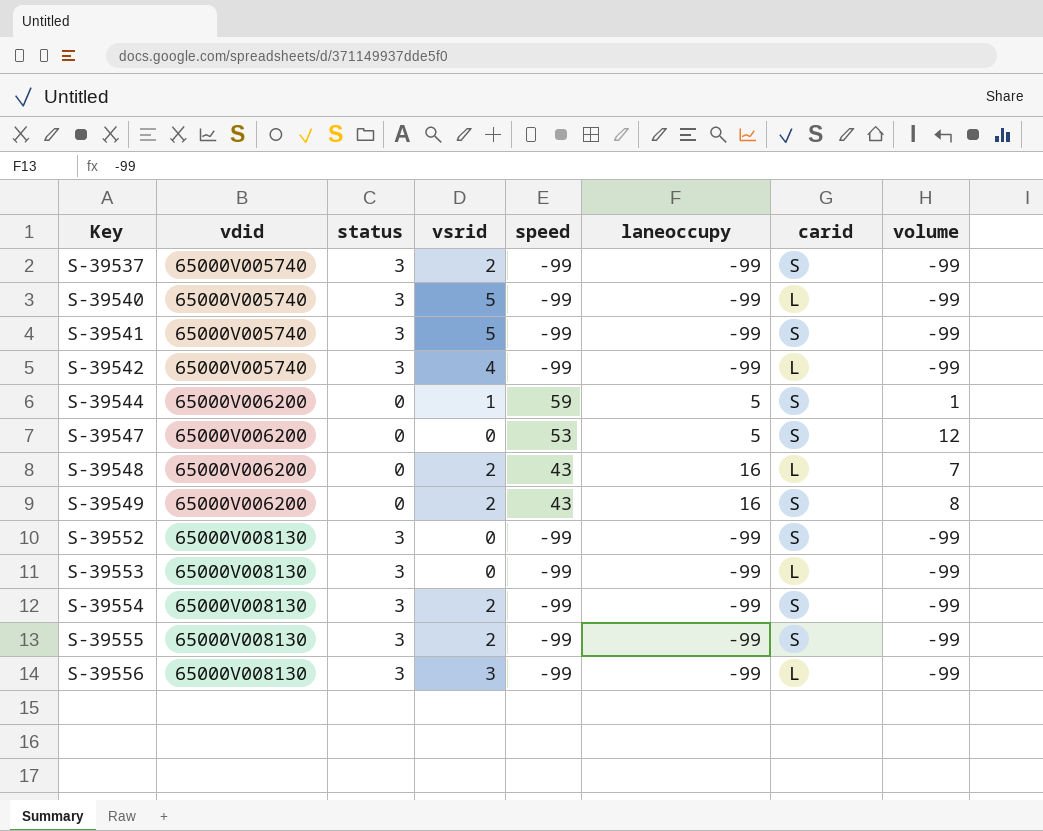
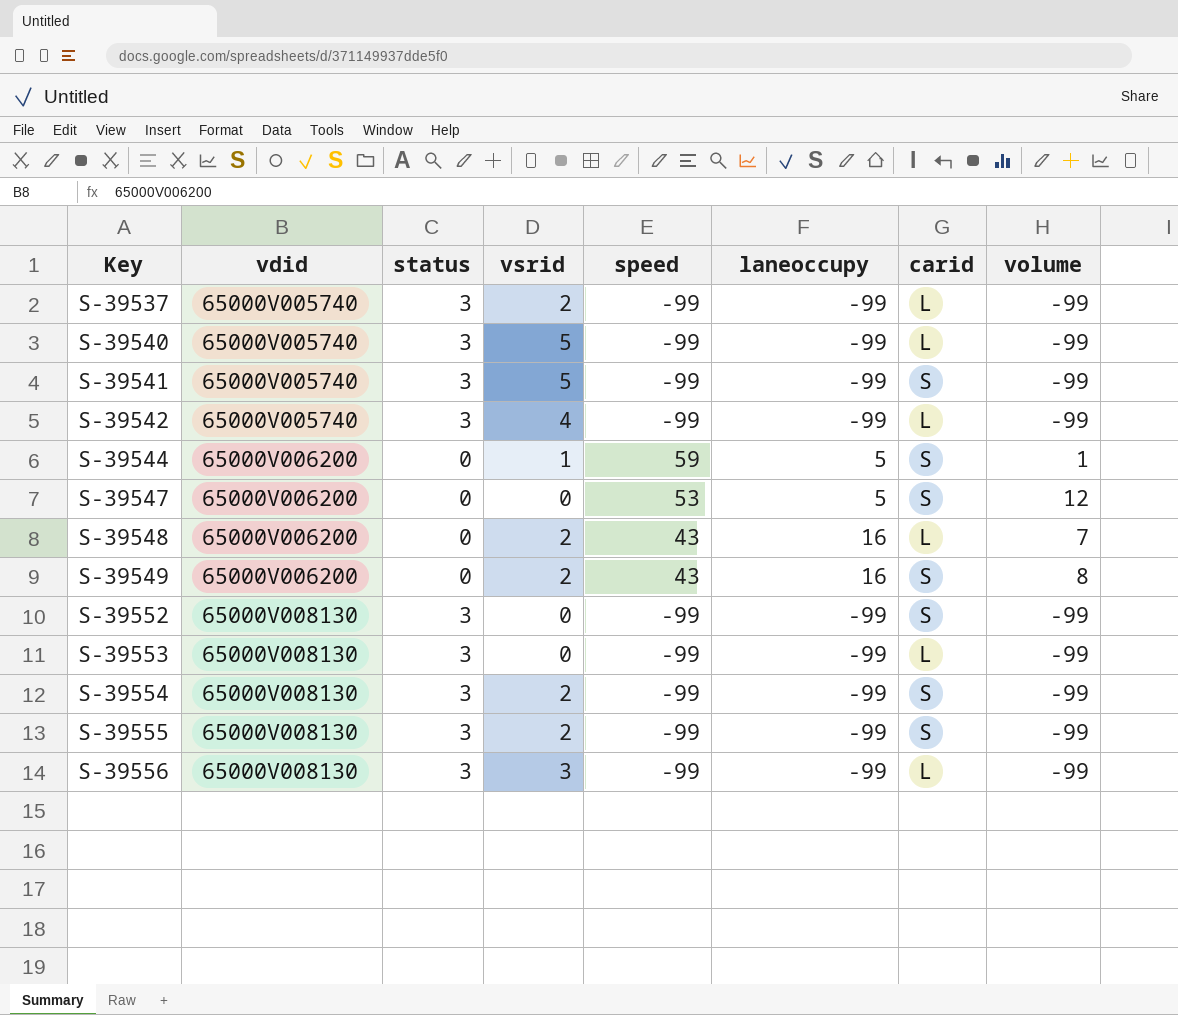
S-39537 | carid: S -> L

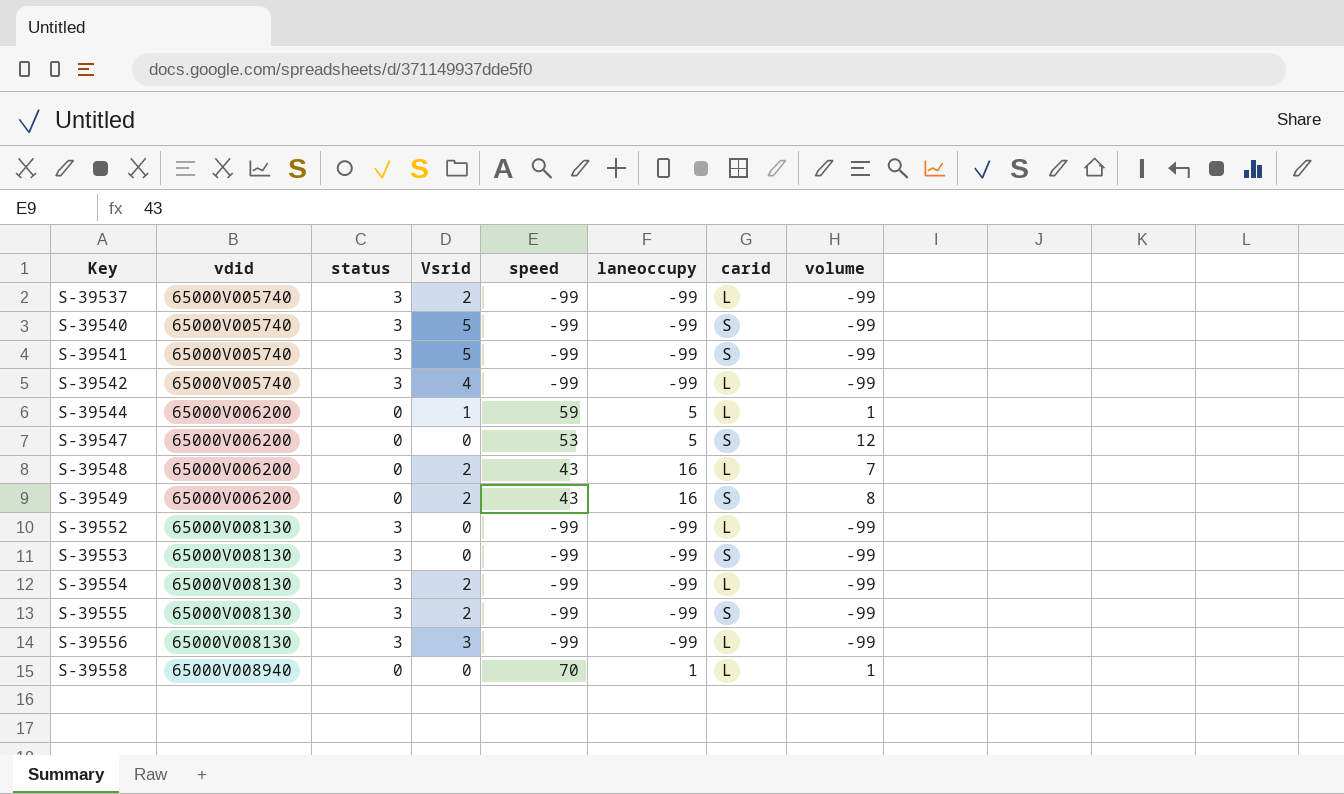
column name: vsrid -> Vsrid
S-39540 | carid: L -> S
S-39544 | carid: S -> L
S-39552 | carid: S -> L
S-39553 | carid: L -> S
S-39554 | carid: S -> L
row S-39558: none -> 65000V008940 | 0 | 0 | 70 | 1 | L | 1

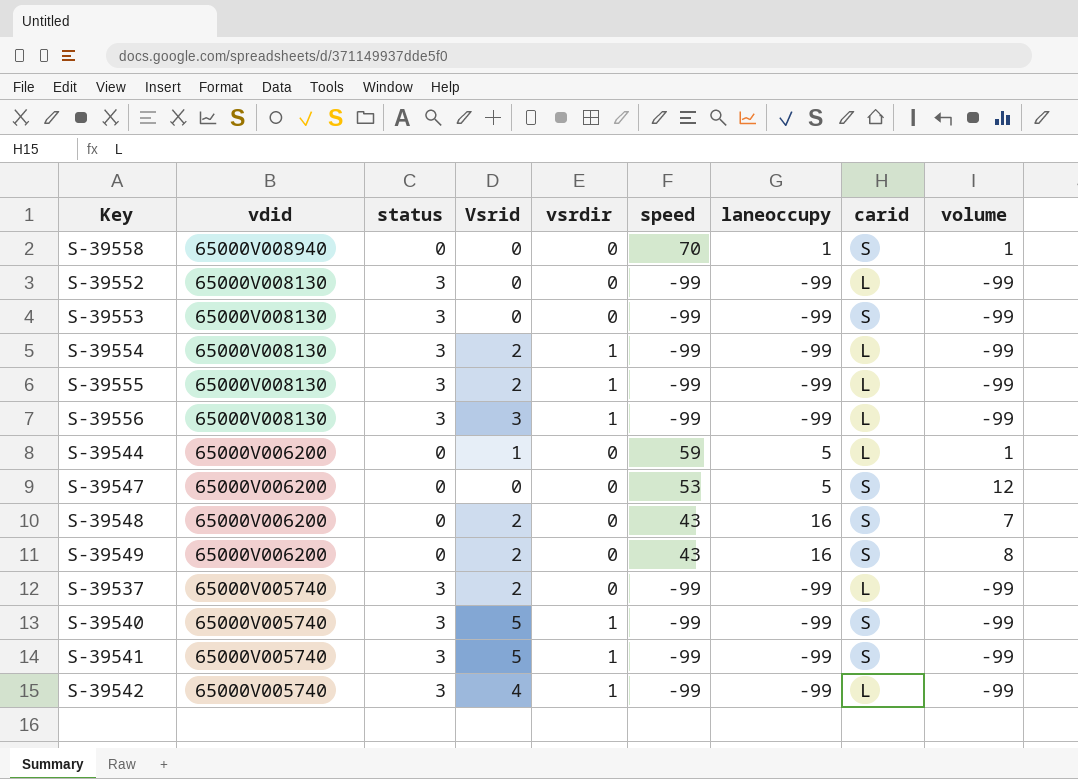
row order: Key ascending -> vdid descending
column vsrdir | position: none -> 5
S-39558 | carid: L -> S
S-39555 | carid: S -> L
S-39548 | carid: L -> S

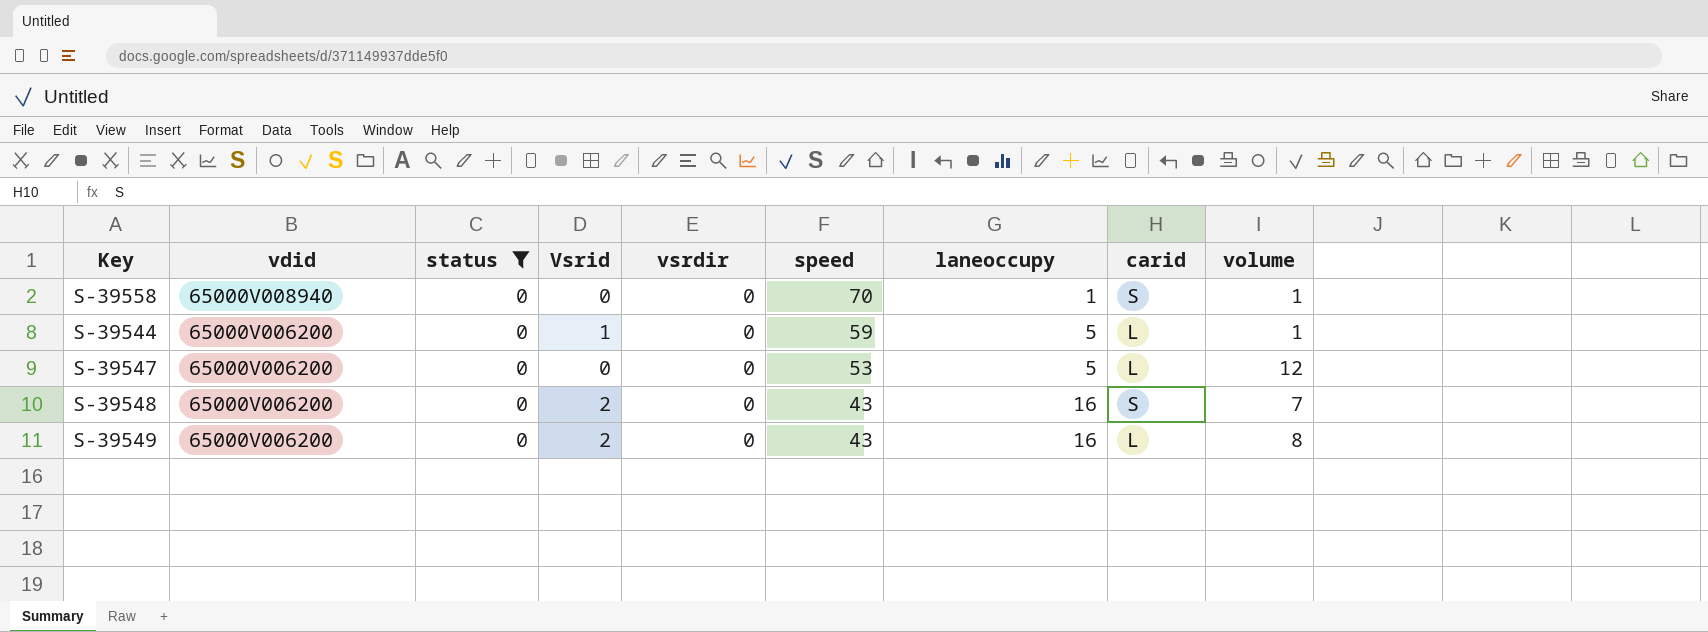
filter: none -> status = 0
S-39547 | carid: S -> L
S-39549 | carid: S -> L

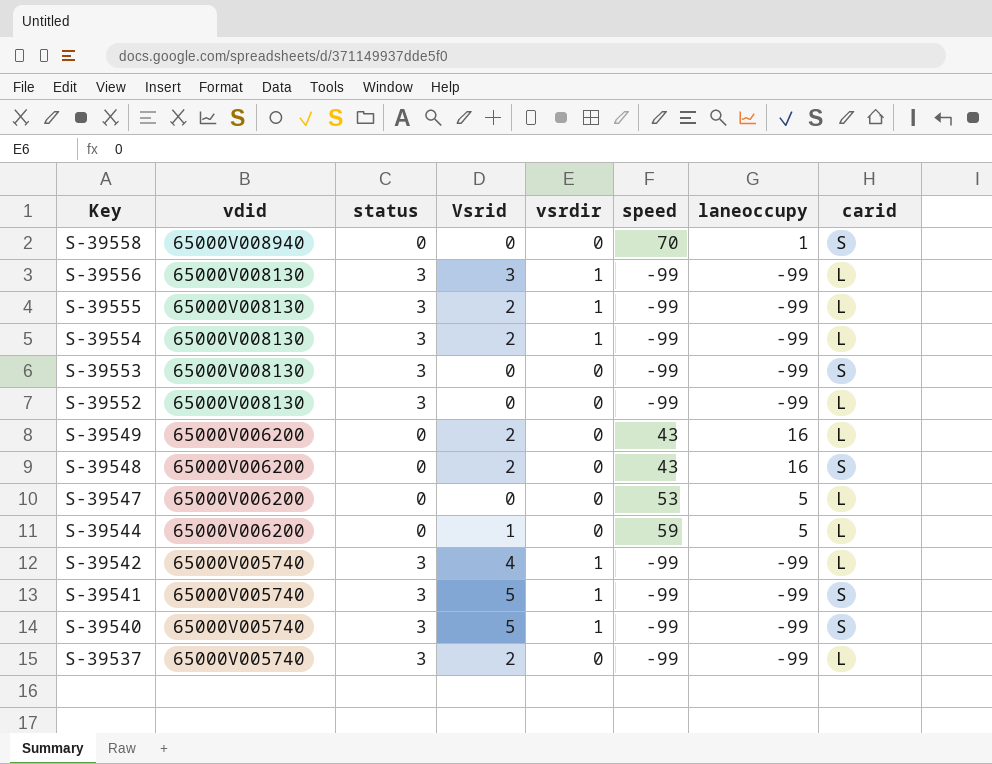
filter: status = 0 -> none
row order: vdid descending -> Key descending
column volume | position: 9 -> none

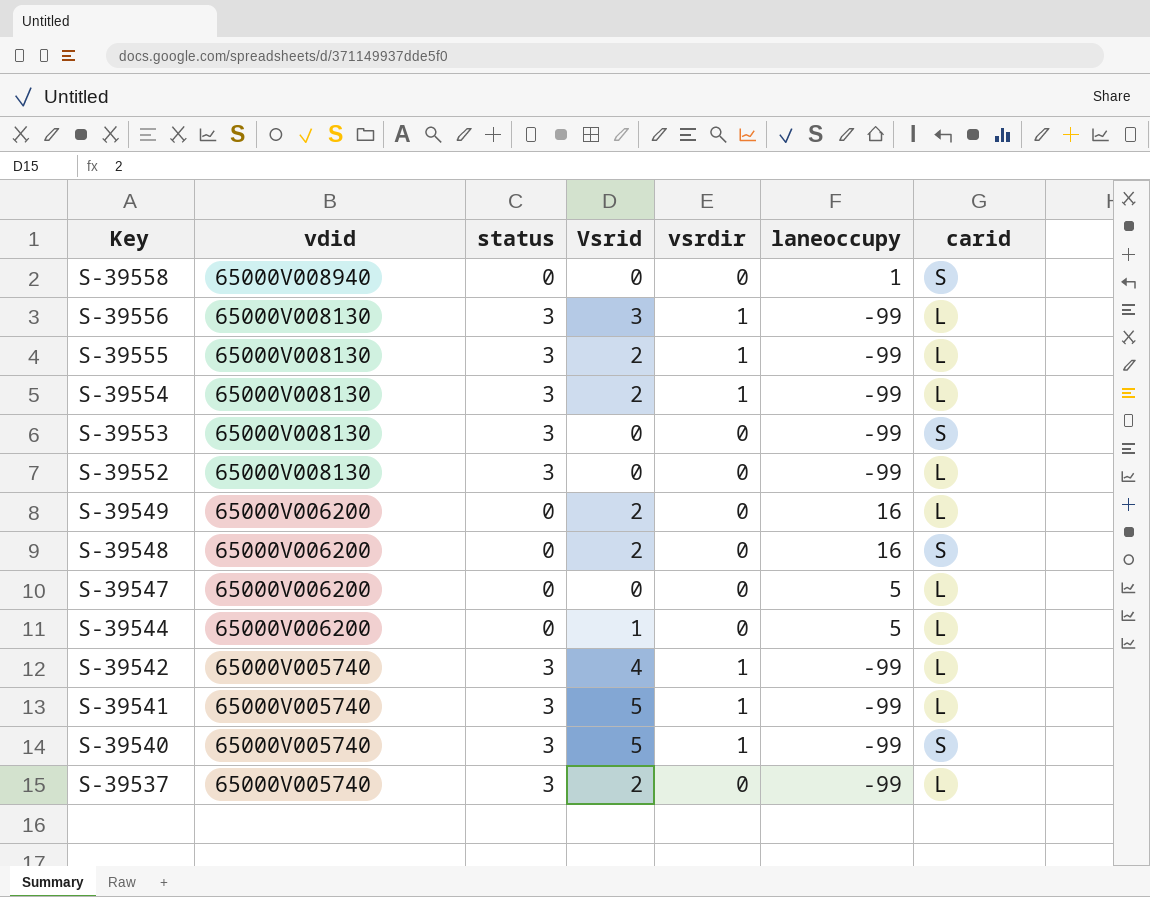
column speed | position: 6 -> none
S-39541 | carid: S -> L

